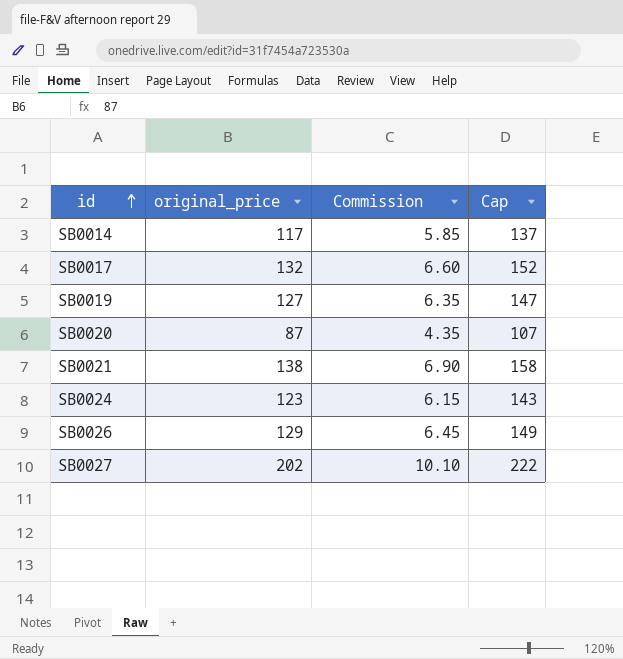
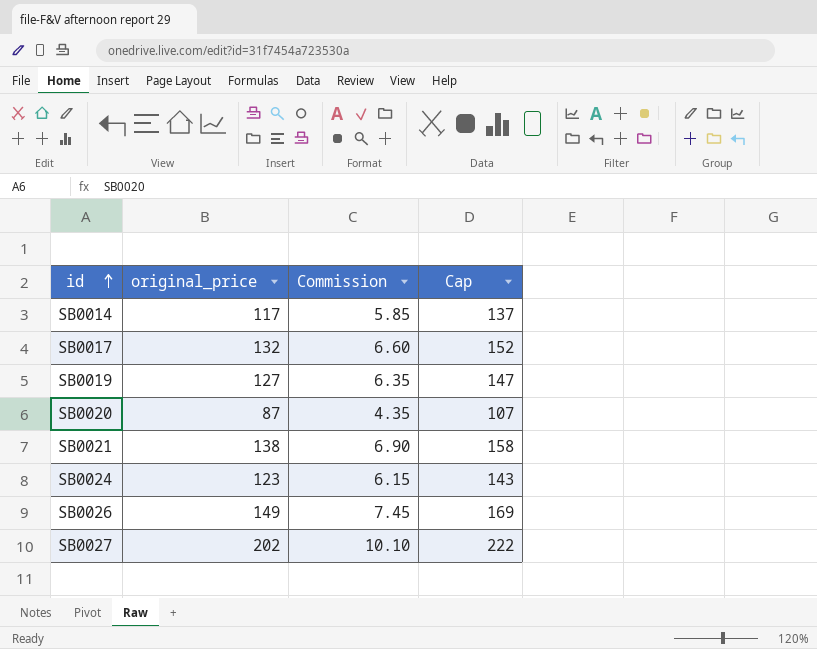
SB0026 | original_price: 129 -> 149
SB0026 | Commission: 6.45 -> 7.45
SB0026 | Cap: 149 -> 169

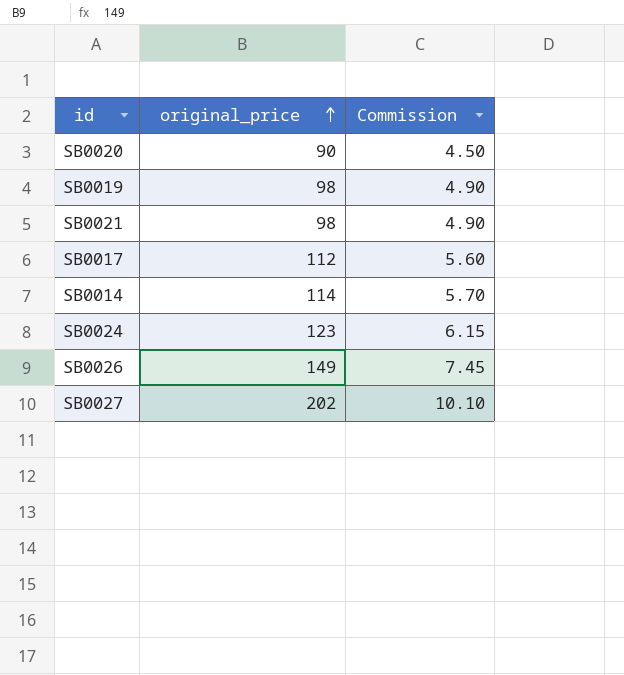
row order: id ascending -> original_price ascending
column Cap | formula: [original_price] + 20 -> none
SB0020 | original_price: 87 -> 90
SB0020 | Commission: 4.35 -> 4.50
SB0019 | original_price: 127 -> 98
SB0019 | Commission: 6.35 -> 4.90
SB0021 | original_price: 138 -> 98
SB0021 | Commission: 6.90 -> 4.90
SB0017 | original_price: 132 -> 112
SB0017 | Commission: 6.60 -> 5.60
SB0014 | original_price: 117 -> 114
SB0014 | Commission: 5.85 -> 5.70

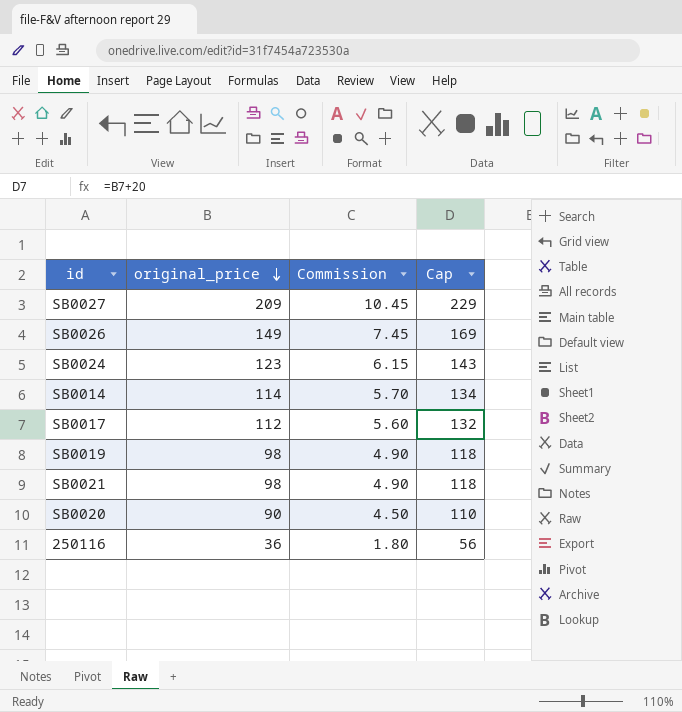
row order: original_price ascending -> original_price descending
column Cap | formula: none -> [original_price] + 20
SB0027 | original_price: 202 -> 209
SB0027 | Commission: 10.10 -> 10.45
row 250116: none -> 36 | 1.80 | 56

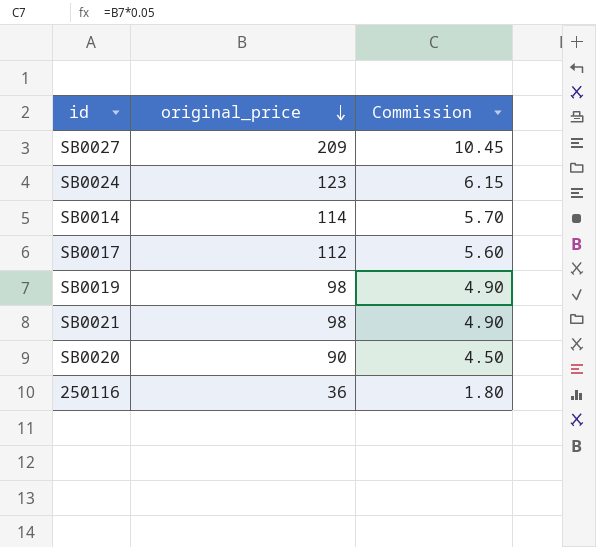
column Cap | formula: [original_price] + 20 -> none
row SB0026: 149 | 7.45 | 169 -> none

